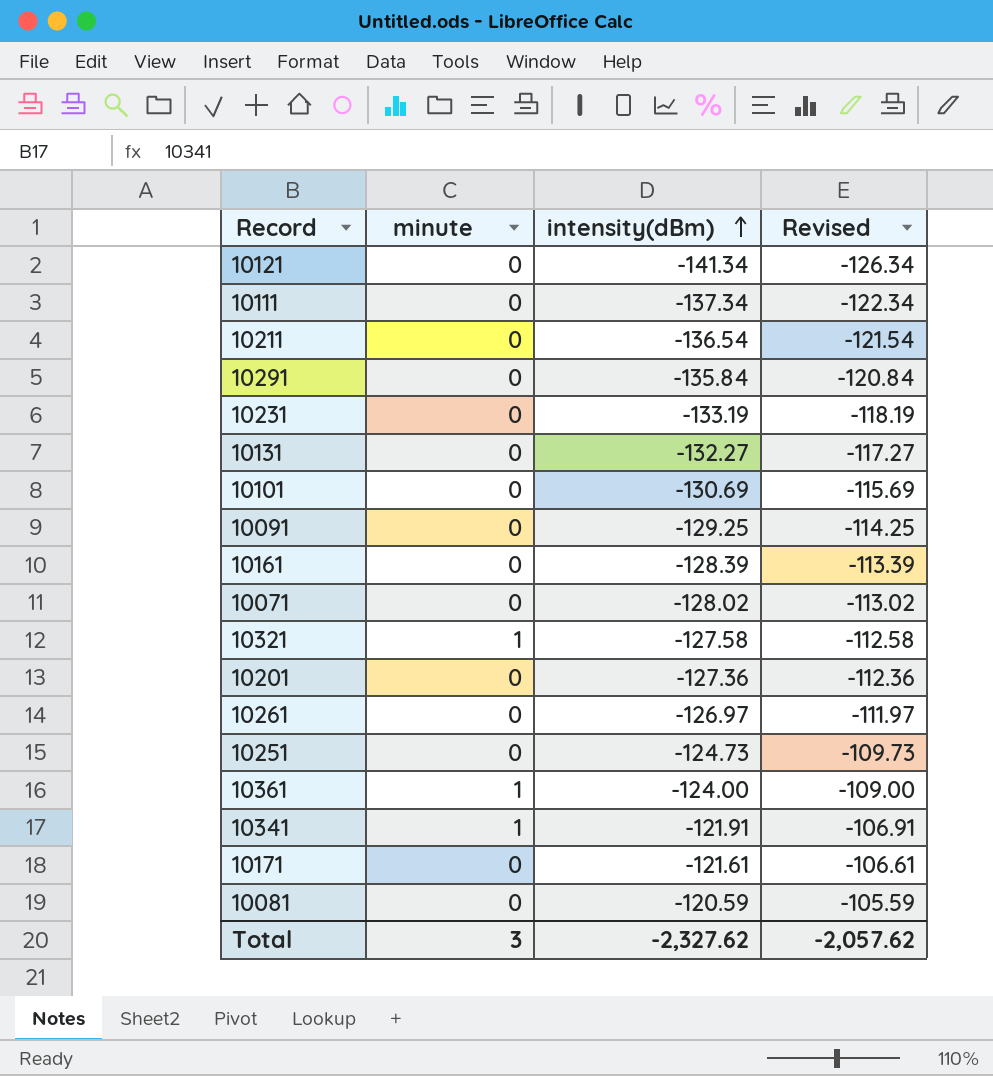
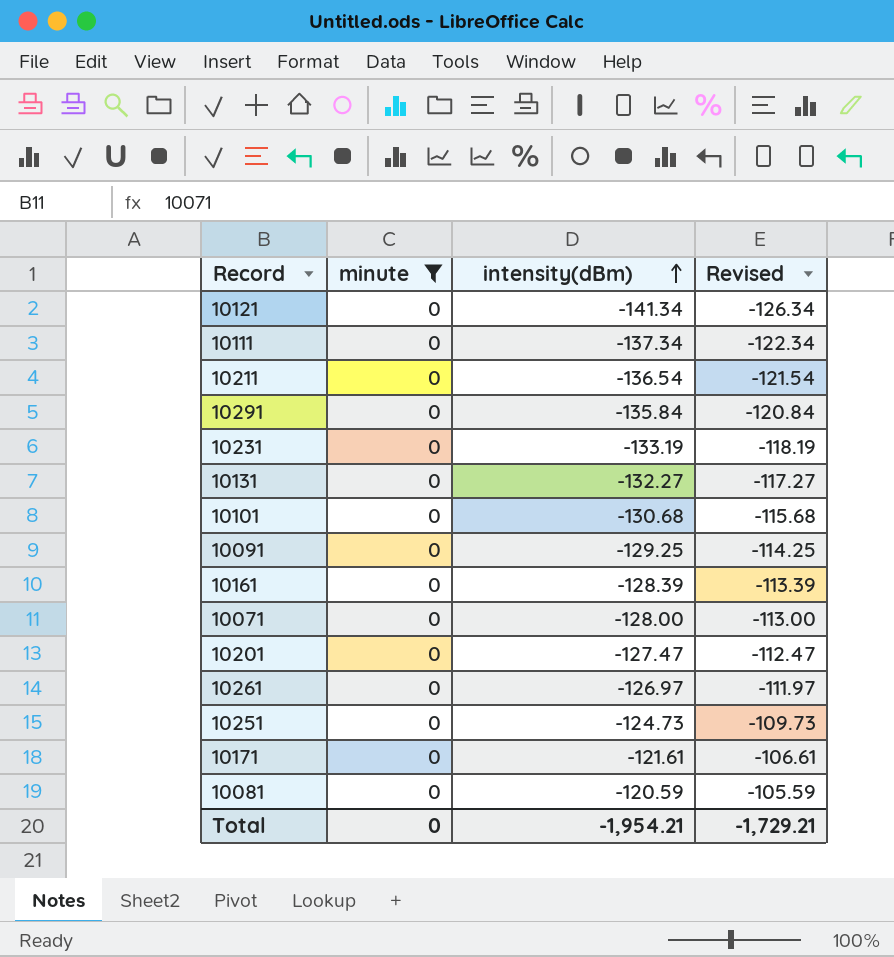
filter: none -> minute = 0
10101 | intensity(dBm): -130.69 -> -130.68
10101 | Revised: -115.69 -> -115.68
10071 | intensity(dBm): -128.02 -> -128.00
10071 | Revised: -113.02 -> -113.00
10201 | intensity(dBm): -127.36 -> -127.47
10201 | Revised: -112.36 -> -112.47
Total | minute: 3 -> 0
Total | intensity(dBm): -2,327.62 -> -1,954.21
Total | Revised: -2,057.62 -> -1,729.21

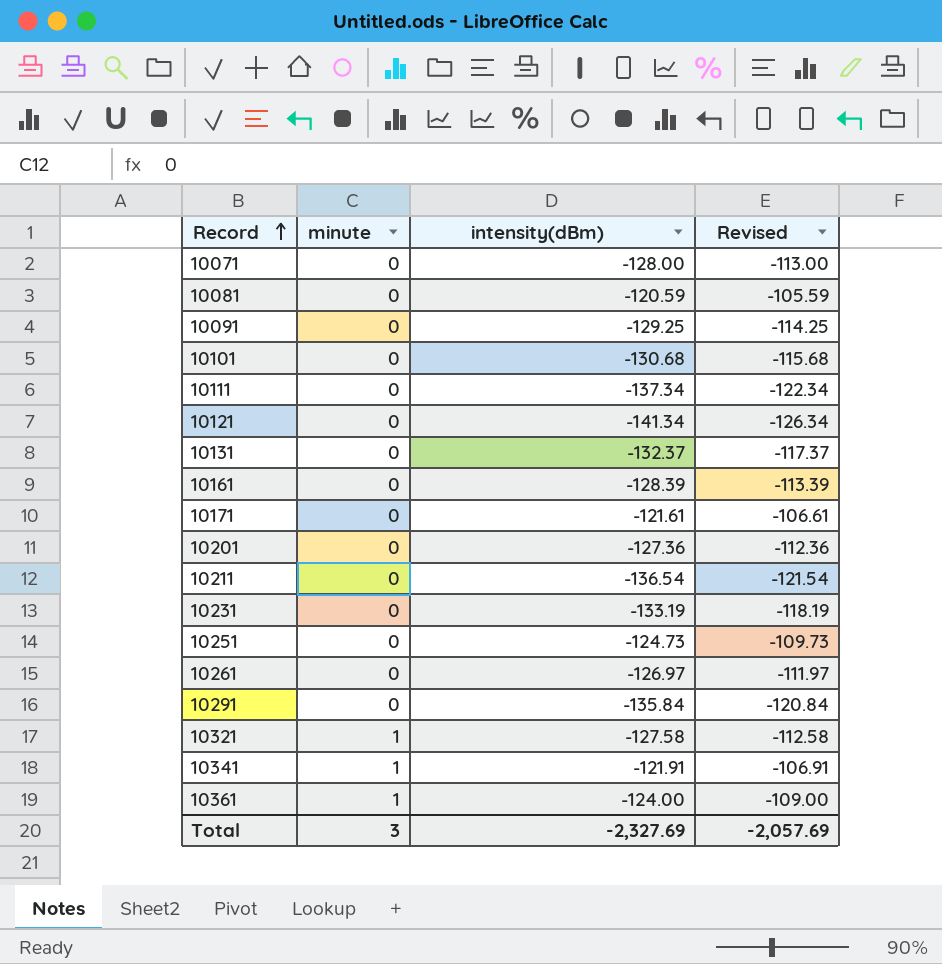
filter: minute = 0 -> none
row order: intensity(dBm) ascending -> Record ascending
10131 | intensity(dBm): -132.27 -> -132.37
10131 | Revised: -117.27 -> -117.37
10201 | intensity(dBm): -127.47 -> -127.36
10201 | Revised: -112.47 -> -112.36
Total | minute: 0 -> 3
Total | intensity(dBm): -1,954.21 -> -2,327.69
Total | Revised: -1,729.21 -> -2,057.69

